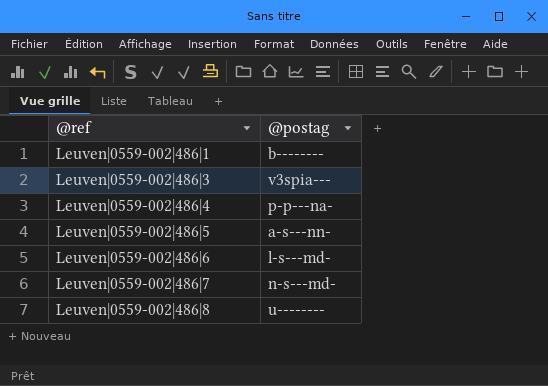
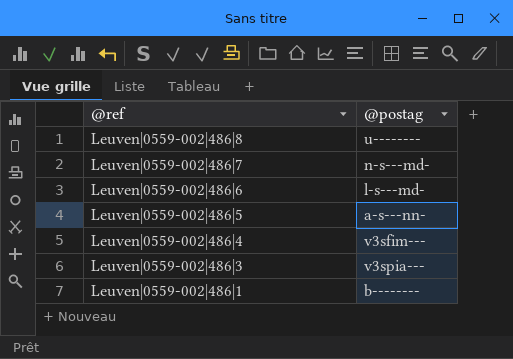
row order: @ref ascending -> @ref descending
Leuven|0559-002|486|4 | @postag: p-p---na- -> v3sfim---

